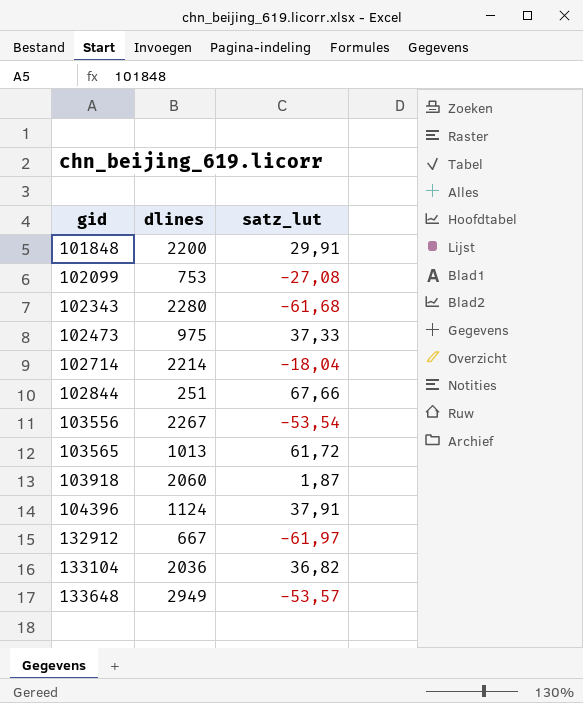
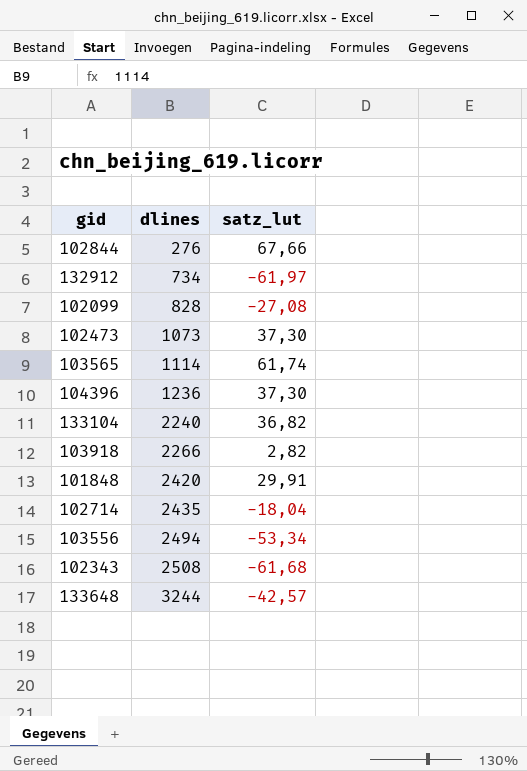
row order: gid ascending -> dlines ascending
102844 | dlines: 251 -> 276
132912 | dlines: 667 -> 734
102099 | dlines: 753 -> 828
102473 | dlines: 975 -> 1073
102473 | satz_lut: 37,33 -> 37,30
103565 | dlines: 1013 -> 1114
103565 | satz_lut: 61,72 -> 61,74
104396 | dlines: 1124 -> 1236
104396 | satz_lut: 37,91 -> 37,30
133104 | dlines: 2036 -> 2240
103918 | dlines: 2060 -> 2266
103918 | satz_lut: 1,87 -> 2,82
101848 | dlines: 2200 -> 2420
102714 | dlines: 2214 -> 2435
103556 | dlines: 2267 -> 2494
103556 | satz_lut: -53,54 -> -53,34
102343 | dlines: 2280 -> 2508
133648 | dlines: 2949 -> 3244
133648 | satz_lut: -53,57 -> -42,57

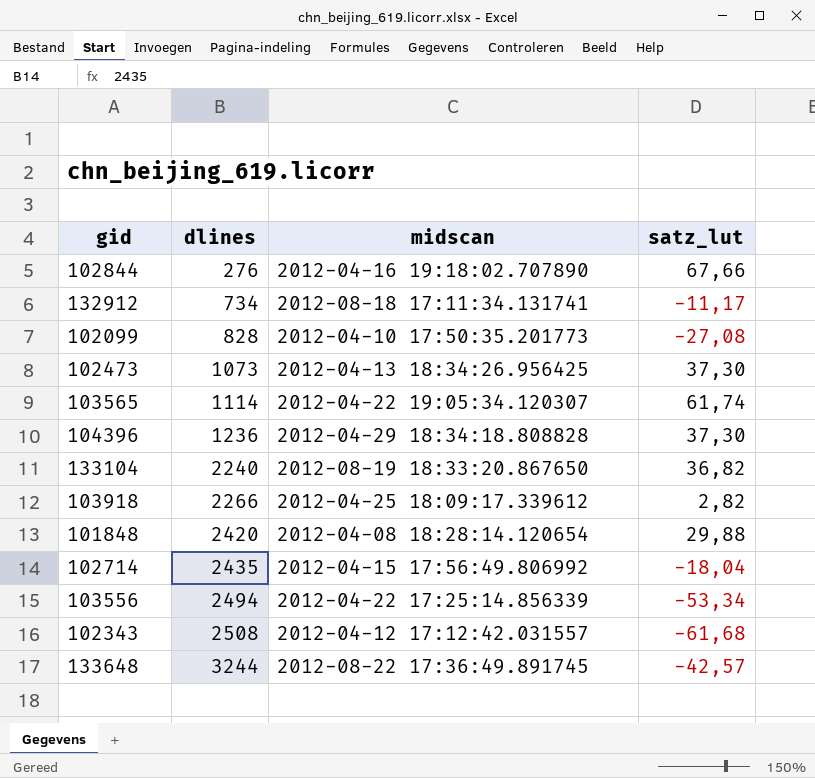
column midscan | position: none -> 3
132912 | satz_lut: -61,97 -> -11,17
101848 | satz_lut: 29,91 -> 29,88

